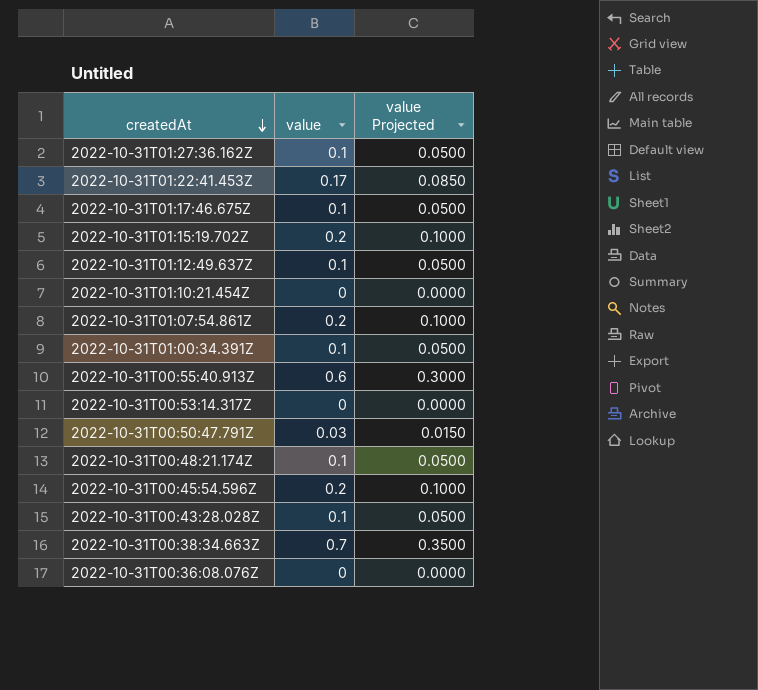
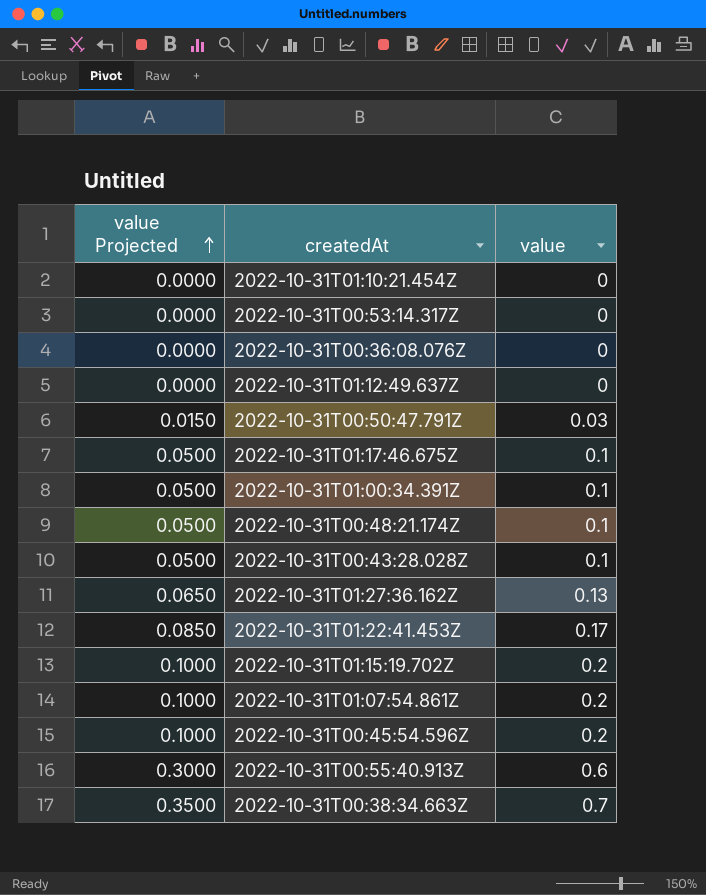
row order: createdAt descending -> value Projected ascending
column value Projected | position: 3 -> 1
2022-10-31T01:12:49.637Z | value Projected: 0.0500 -> 0.0000
2022-10-31T01:12:49.637Z | value: 0.1 -> 0
2022-10-31T01:27:36.162Z | value Projected: 0.0500 -> 0.0650
2022-10-31T01:27:36.162Z | value: 0.1 -> 0.13

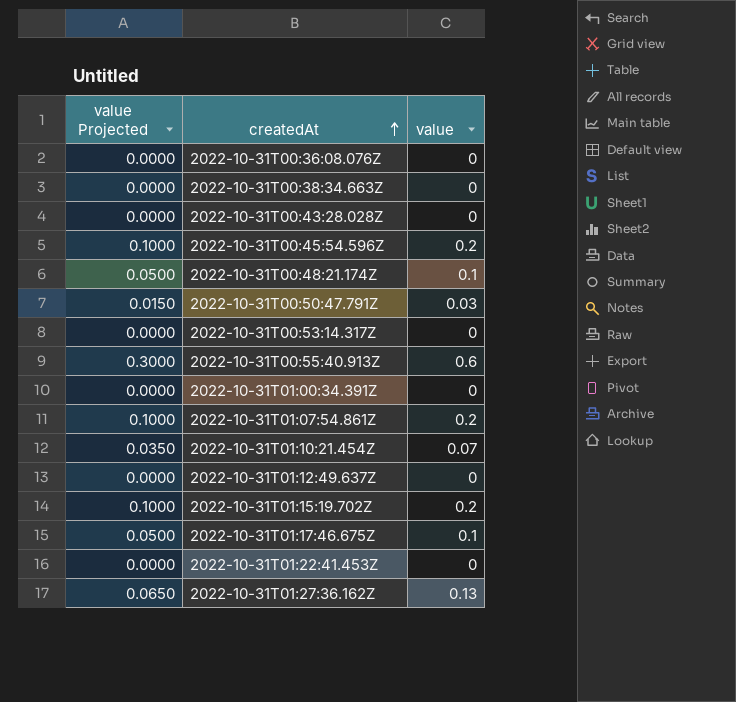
row order: value Projected ascending -> createdAt ascending
2022-10-31T00:38:34.663Z | value Projected: 0.3500 -> 0.0000
2022-10-31T00:38:34.663Z | value: 0.7 -> 0
2022-10-31T00:43:28.028Z | value Projected: 0.0500 -> 0.0000
2022-10-31T00:43:28.028Z | value: 0.1 -> 0
2022-10-31T01:00:34.391Z | value Projected: 0.0500 -> 0.0000
2022-10-31T01:00:34.391Z | value: 0.1 -> 0
2022-10-31T01:10:21.454Z | value Projected: 0.0000 -> 0.0350
2022-10-31T01:10:21.454Z | value: 0 -> 0.07
2022-10-31T01:22:41.453Z | value Projected: 0.0850 -> 0.0000
2022-10-31T01:22:41.453Z | value: 0.17 -> 0

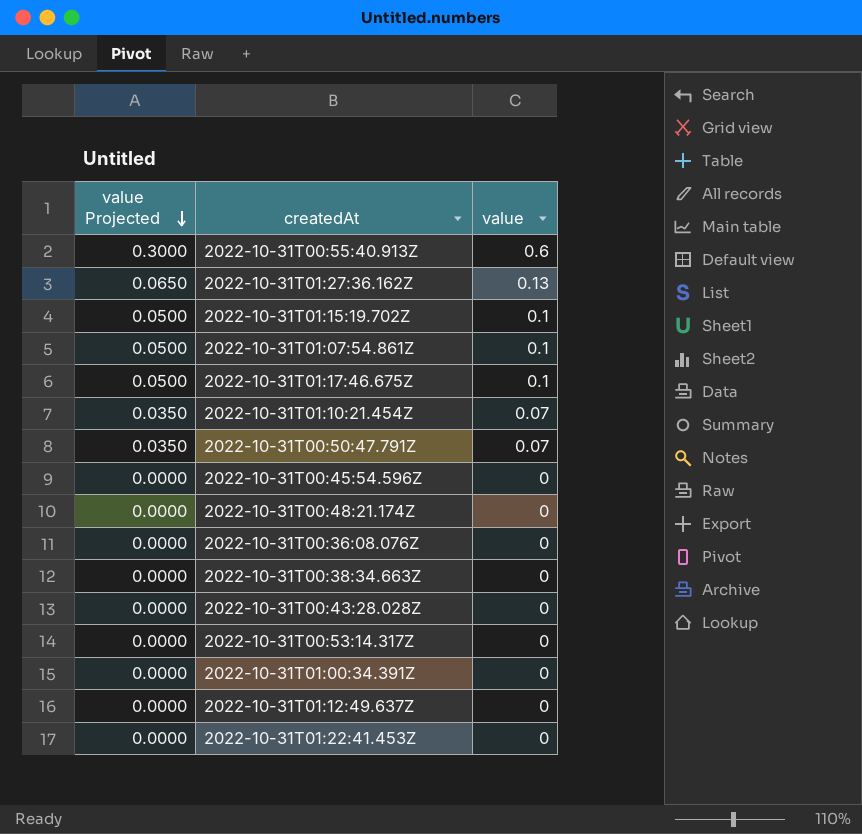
row order: createdAt ascending -> value Projected descending
2022-10-31T01:15:19.702Z | value Projected: 0.1000 -> 0.0500
2022-10-31T01:15:19.702Z | value: 0.2 -> 0.1
2022-10-31T01:07:54.861Z | value Projected: 0.1000 -> 0.0500
2022-10-31T01:07:54.861Z | value: 0.2 -> 0.1
2022-10-31T00:50:47.791Z | value Projected: 0.0150 -> 0.0350
2022-10-31T00:50:47.791Z | value: 0.03 -> 0.07
2022-10-31T00:45:54.596Z | value Projected: 0.1000 -> 0.0000
2022-10-31T00:45:54.596Z | value: 0.2 -> 0
2022-10-31T00:48:21.174Z | value Projected: 0.0500 -> 0.0000
2022-10-31T00:48:21.174Z | value: 0.1 -> 0

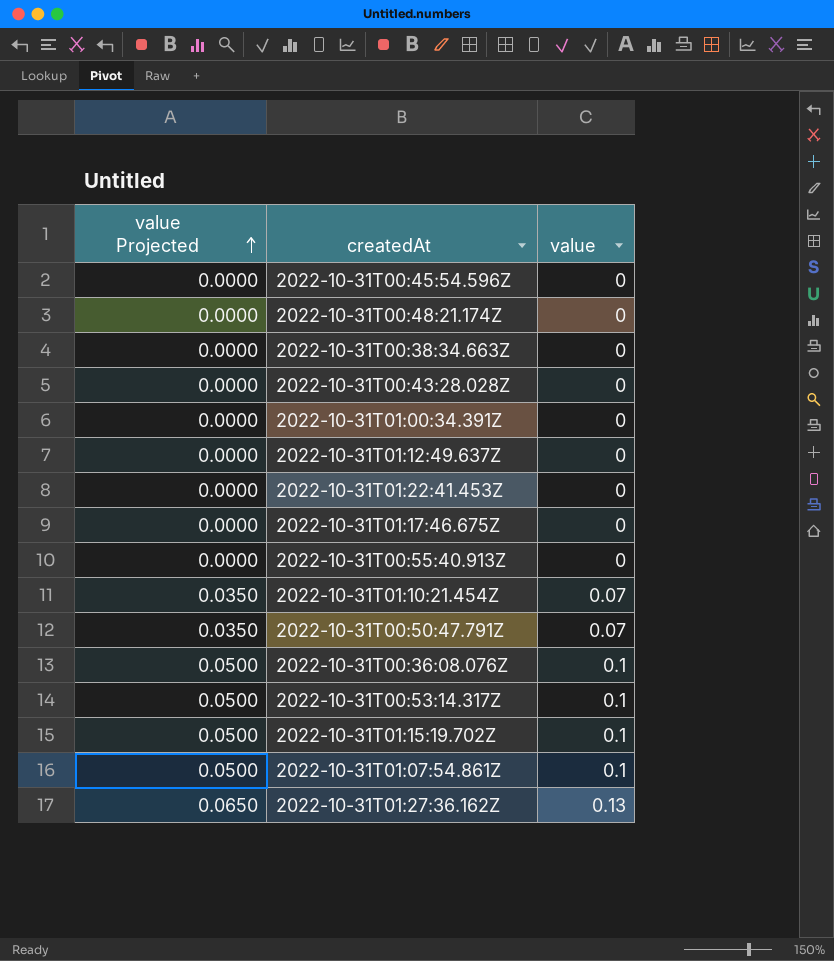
row order: value Projected descending -> value Projected ascending
2022-10-31T01:17:46.675Z | value Projected: 0.0500 -> 0.0000
2022-10-31T01:17:46.675Z | value: 0.1 -> 0
2022-10-31T00:55:40.913Z | value Projected: 0.3000 -> 0.0000
2022-10-31T00:55:40.913Z | value: 0.6 -> 0
2022-10-31T00:36:08.076Z | value Projected: 0.0000 -> 0.0500
2022-10-31T00:36:08.076Z | value: 0 -> 0.1
2022-10-31T00:53:14.317Z | value Projected: 0.0000 -> 0.0500
2022-10-31T00:53:14.317Z | value: 0 -> 0.1

